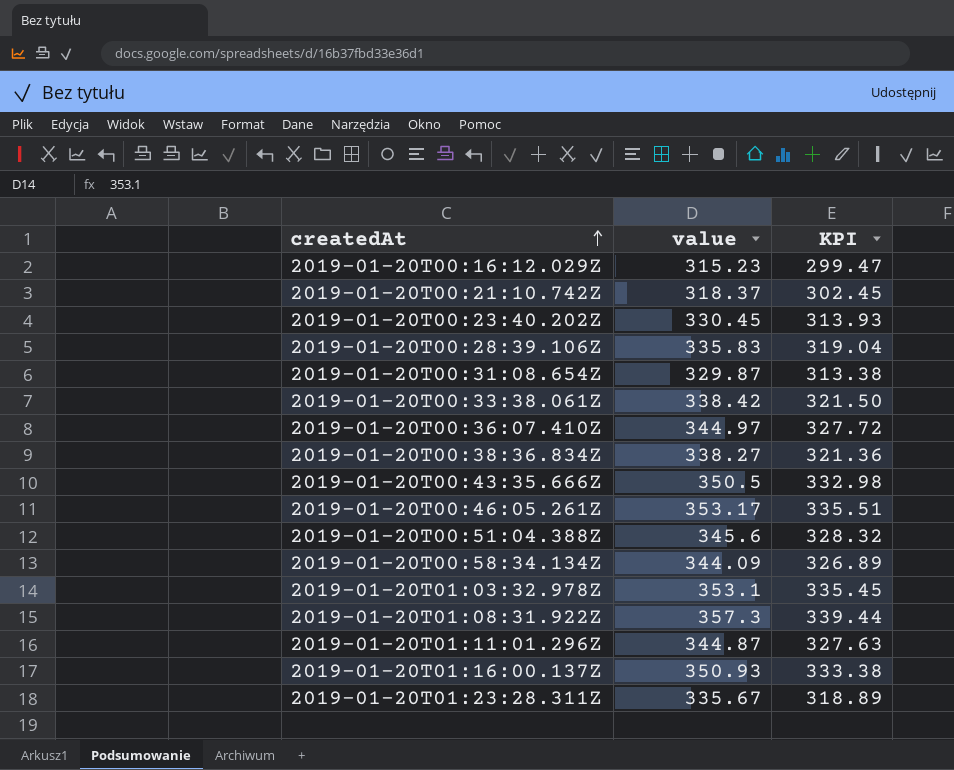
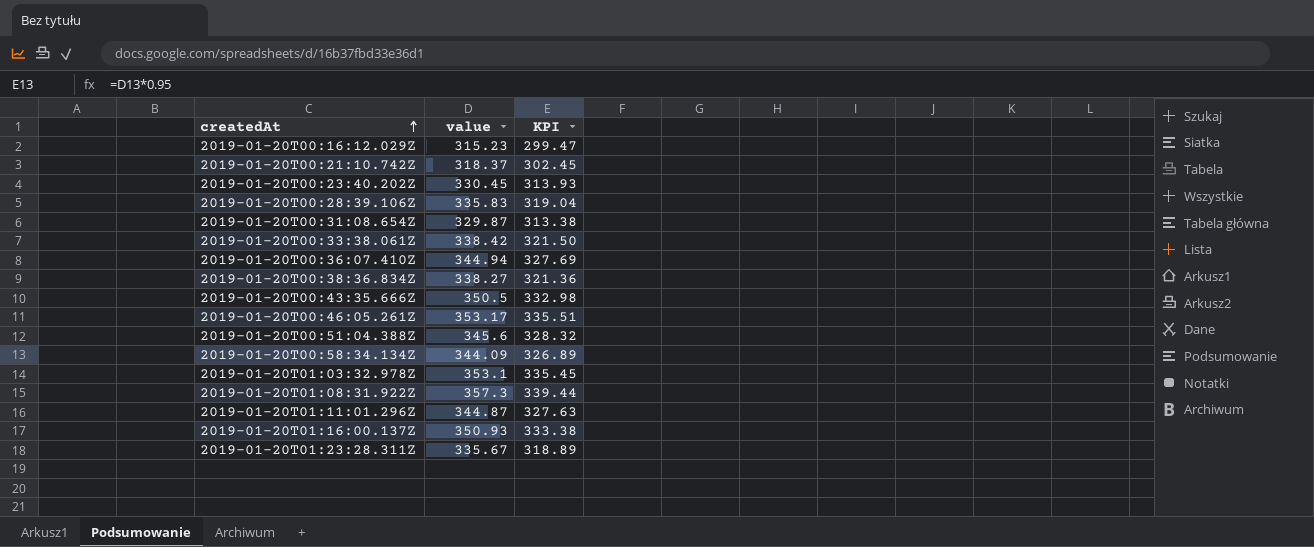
2019-01-20T00:36:07.410Z | value: 344.97 -> 344.94
2019-01-20T00:36:07.410Z | KPI: 327.72 -> 327.69

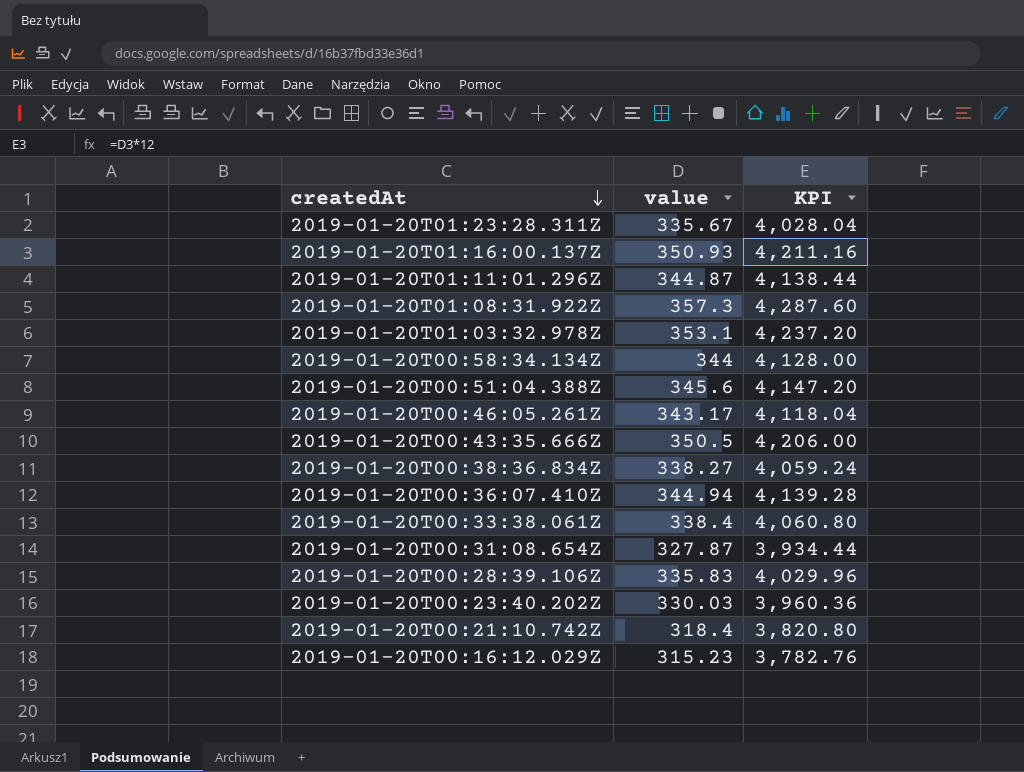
row order: createdAt ascending -> createdAt descending
column KPI | formula: [value] * 0.95 -> [value] * 12
2019-01-20T00:58:34.134Z | value: 344.09 -> 344
2019-01-20T00:46:05.261Z | value: 353.17 -> 343.17
2019-01-20T00:33:38.061Z | value: 338.42 -> 338.4
2019-01-20T00:31:08.654Z | value: 329.87 -> 327.87
2019-01-20T00:23:40.202Z | value: 330.45 -> 330.03
2019-01-20T00:21:10.742Z | value: 318.37 -> 318.4

